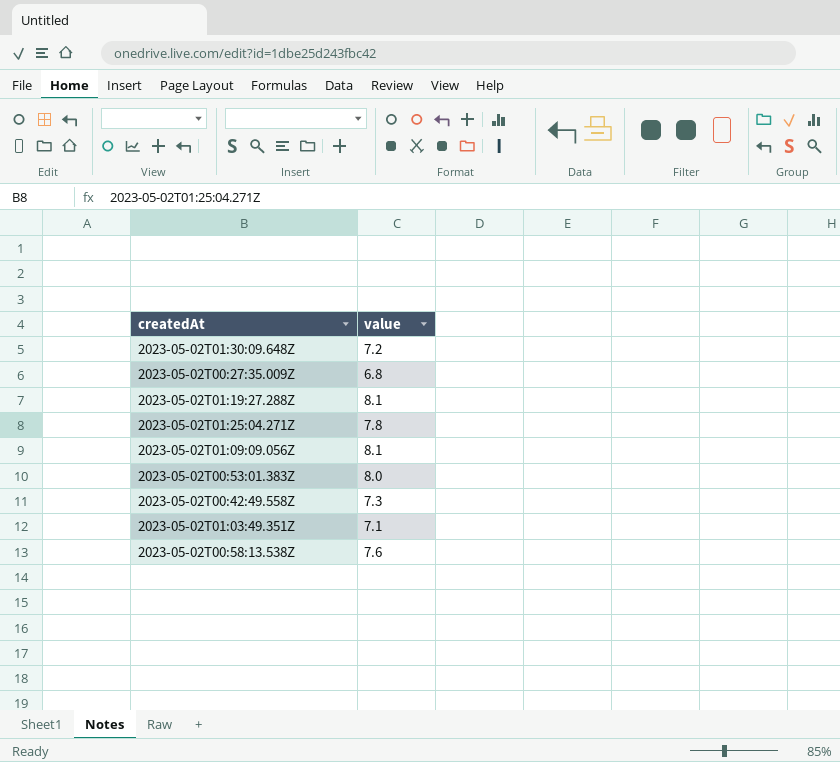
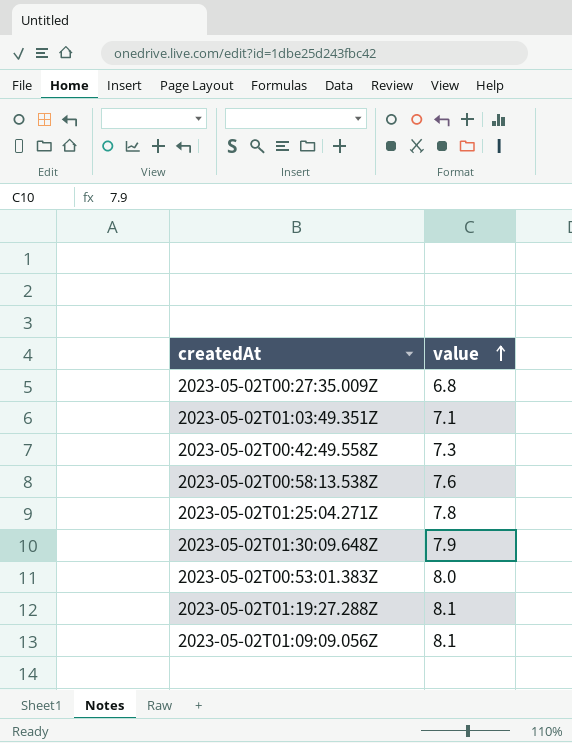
row order: none -> value ascending
2023-05-02T01:30:09.648Z | value: 7.2 -> 7.9

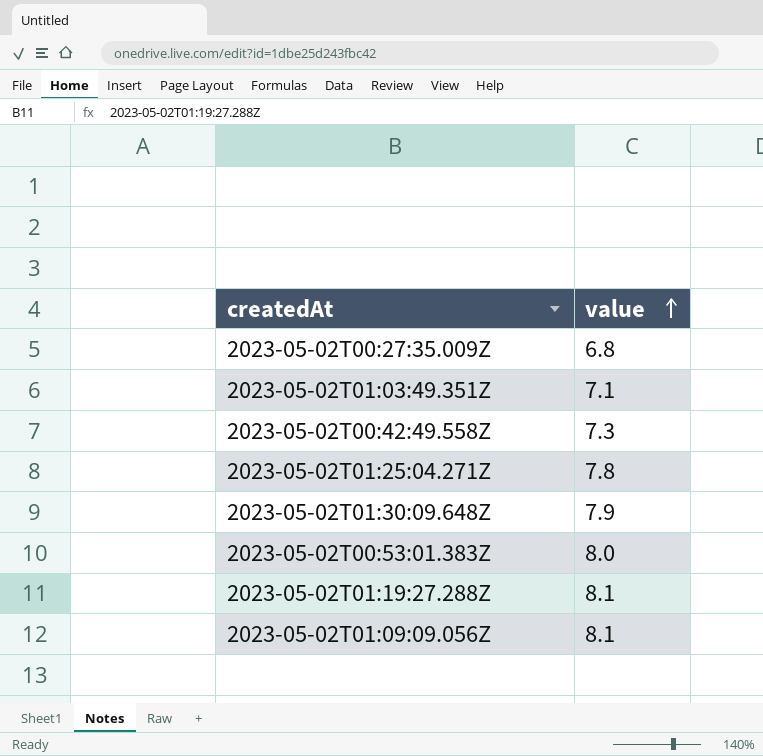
row 2023-05-02T00:58:13.538Z: 7.6 -> none

